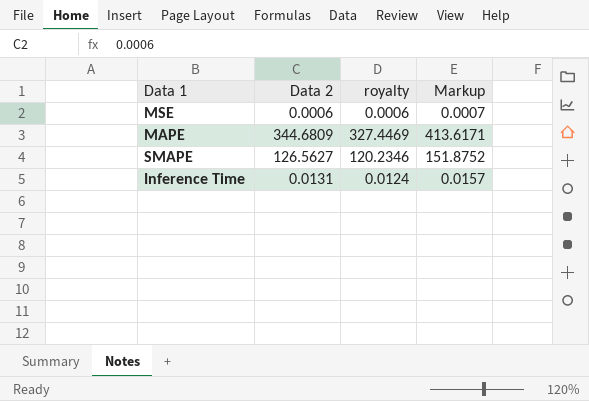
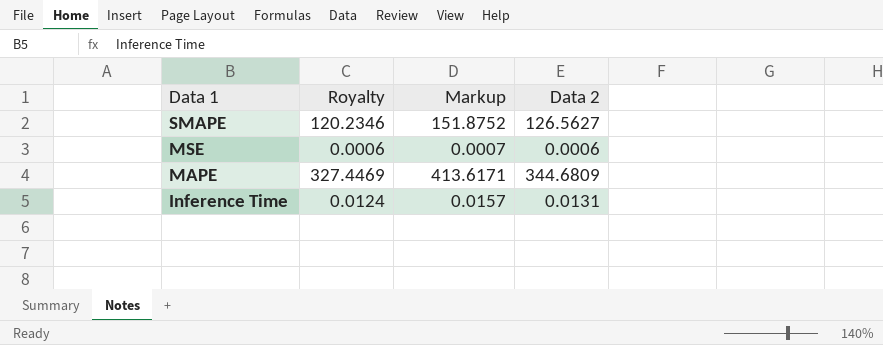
row order: none -> Data 1 descending
column name: royalty -> Royalty
column Data 2 | position: 2 -> 4

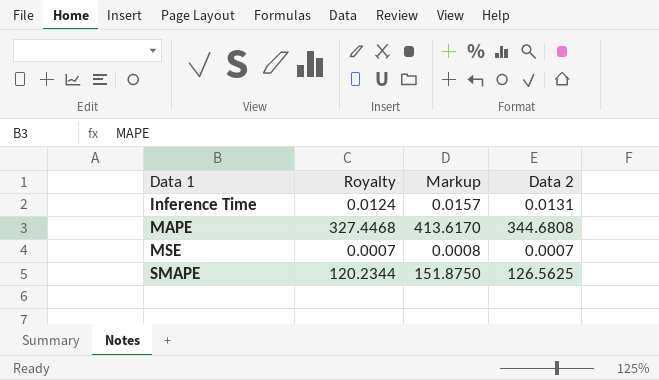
row order: Data 1 descending -> Data 1 ascending
MAPE | Royalty: 327.4469 -> 327.4468
MAPE | Markup: 413.6171 -> 413.6170
MAPE | Data 2: 344.6809 -> 344.6808
MSE | Royalty: 0.0006 -> 0.0007
MSE | Markup: 0.0007 -> 0.0008
MSE | Data 2: 0.0006 -> 0.0007
SMAPE | Royalty: 120.2346 -> 120.2344
SMAPE | Markup: 151.8752 -> 151.8750
SMAPE | Data 2: 126.5627 -> 126.5625

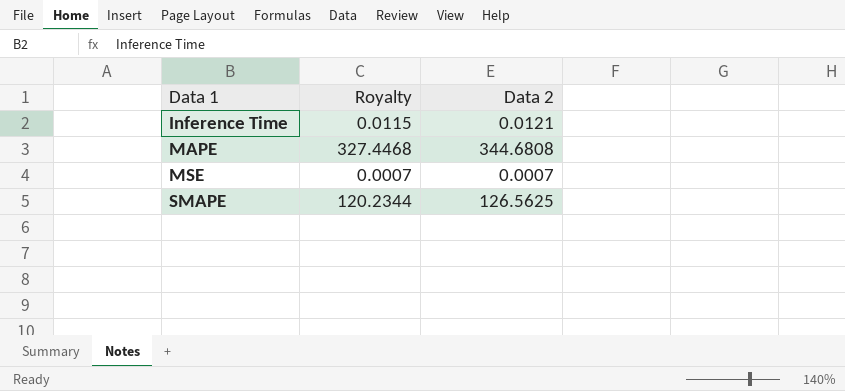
column Markup | formula: [Data 2] * 1.2 -> none
Inference Time | Royalty: 0.0124 -> 0.0115
Inference Time | Data 2: 0.0131 -> 0.0121

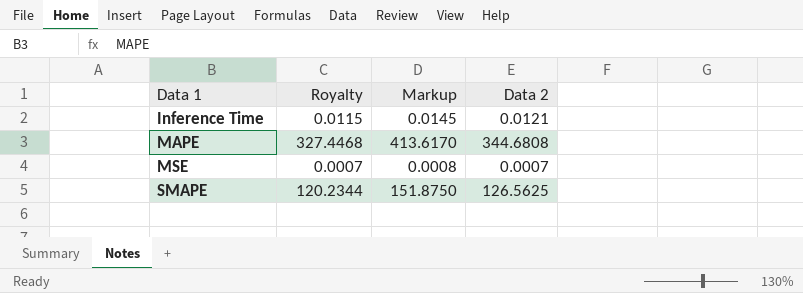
column Markup | formula: none -> [Data 2] * 1.2

